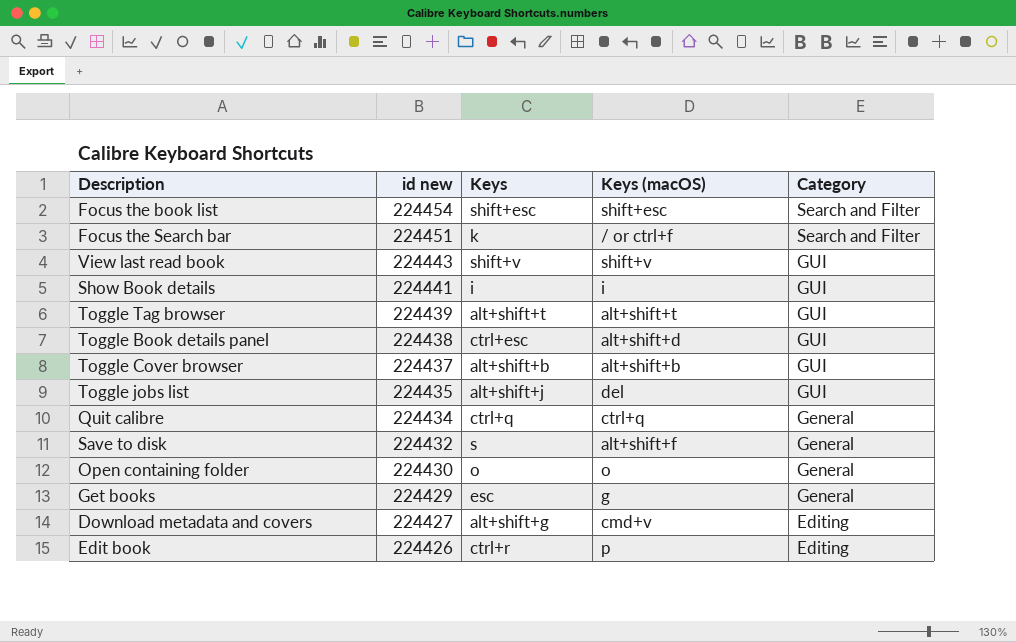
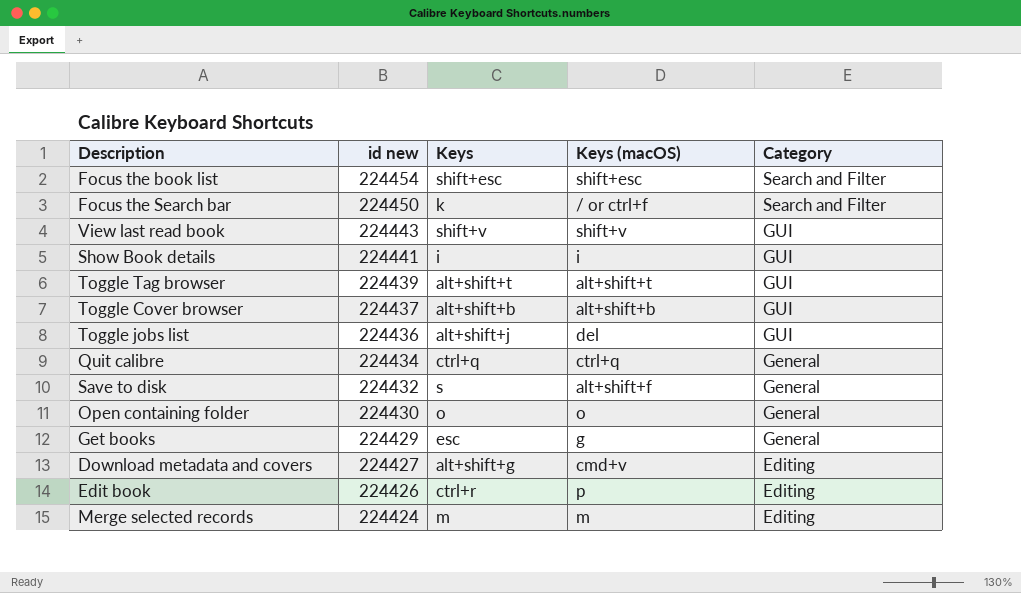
row Toggle Book details panel: 224438 | ctrl+esc | alt+shift+d | GUI -> none
Focus the Search bar | id new: 224451 -> 224450
Toggle jobs list | id new: 224435 -> 224436
row Merge selected records: none -> 224424 | m | m | Editing

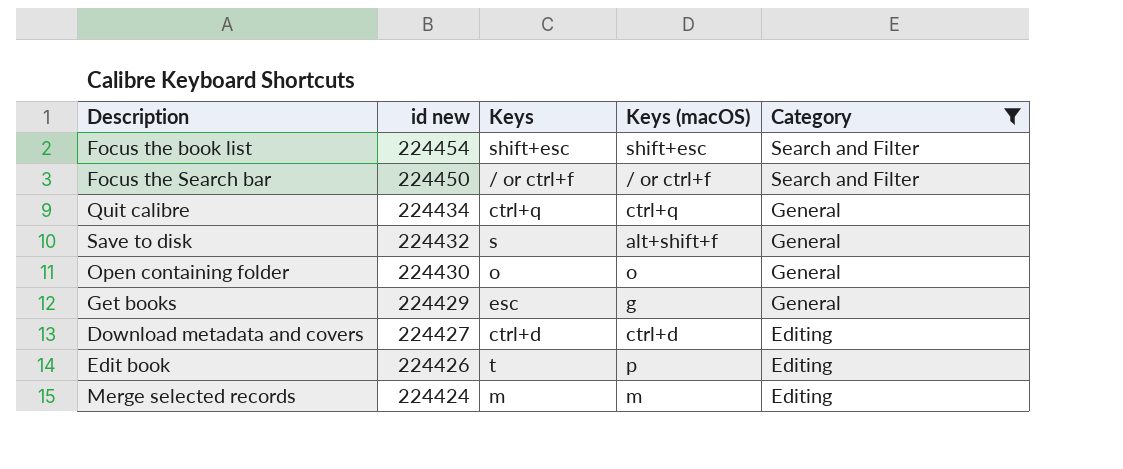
filter: none -> Category != GUI
Focus the Search bar | Keys: k -> / or ctrl+f
Download metadata and covers | Keys: alt+shift+g -> ctrl+d
Download metadata and covers | Keys (macOS): cmd+v -> ctrl+d
Edit book | Keys: ctrl+r -> t

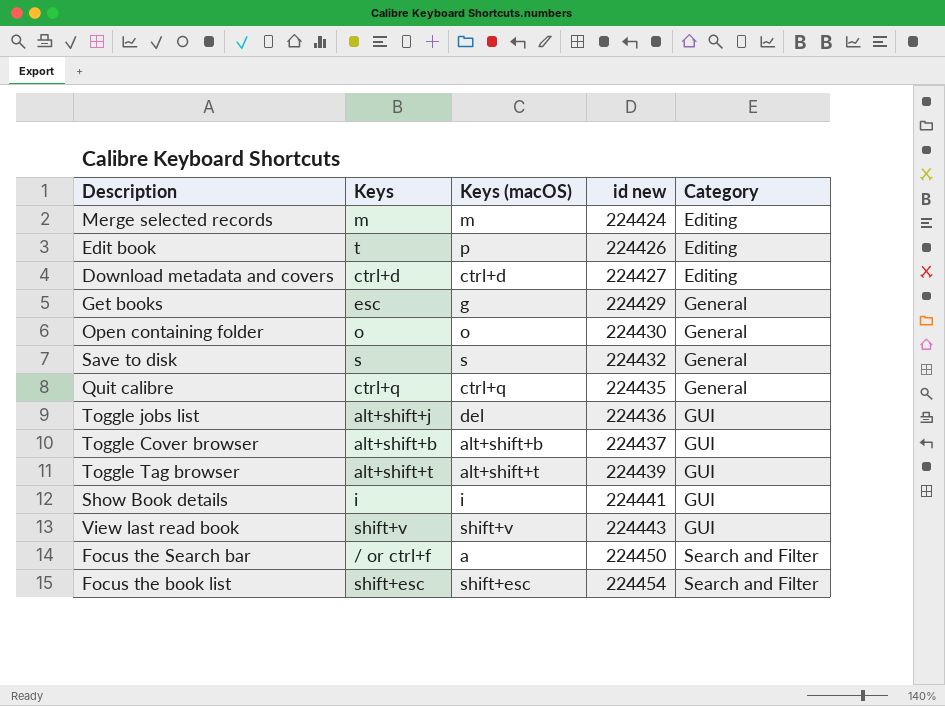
filter: Category != GUI -> none
row order: id new descending -> id new ascending
column id new | position: 2 -> 4
Save to disk | Keys (macOS): alt+shift+f -> s
Quit calibre | id new: 224434 -> 224435
Focus the Search bar | Keys (macOS): / or ctrl+f -> a

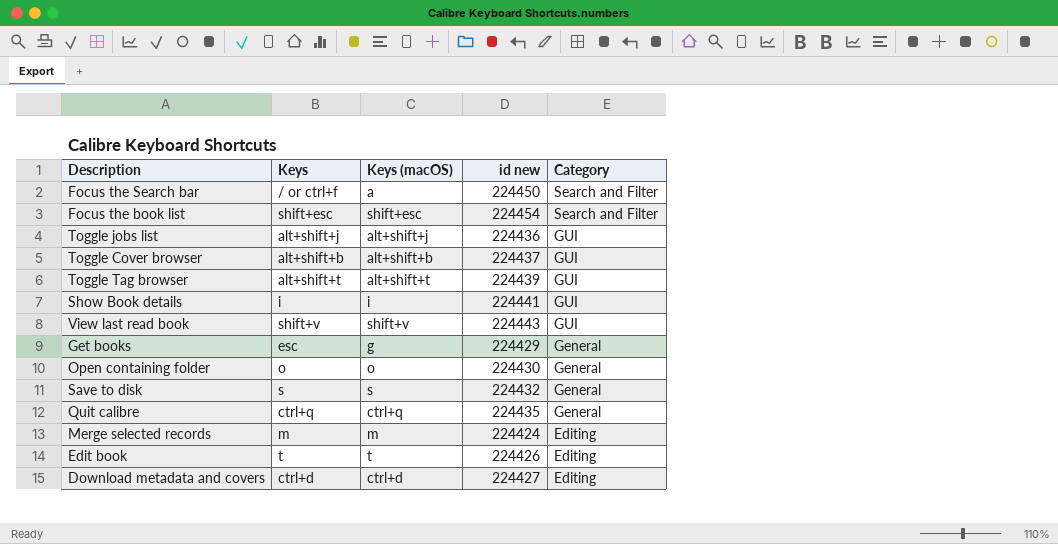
row order: id new ascending -> Category descending
Toggle jobs list | Keys (macOS): del -> alt+shift+j
Edit book | Keys (macOS): p -> t

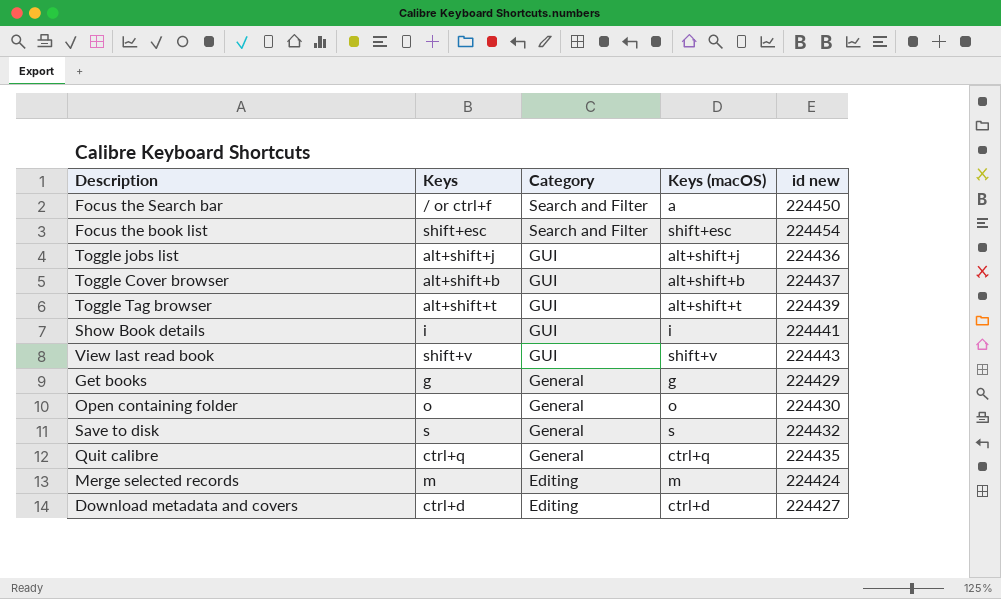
column Category | position: 5 -> 3
row Edit book: t | t | 224426 | Editing -> none
Get books | Keys: esc -> g

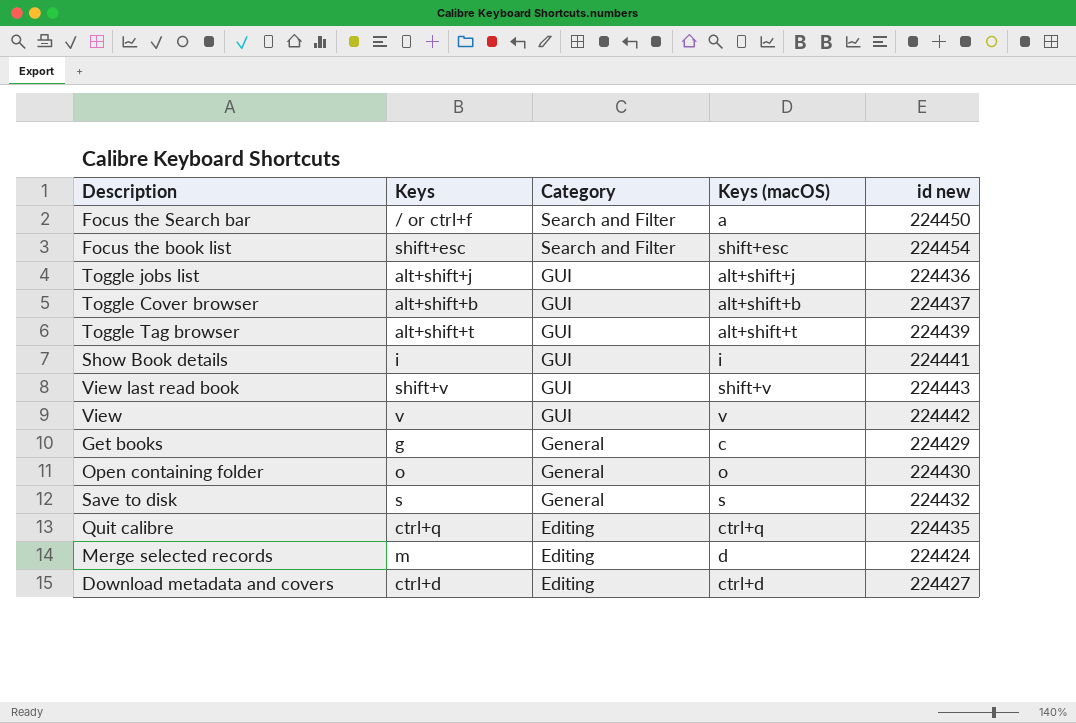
row View: none -> v | GUI | v | 224442
Get books | Keys (macOS): g -> c
Quit calibre | Category: General -> Editing
Merge selected records | Keys (macOS): m -> d

